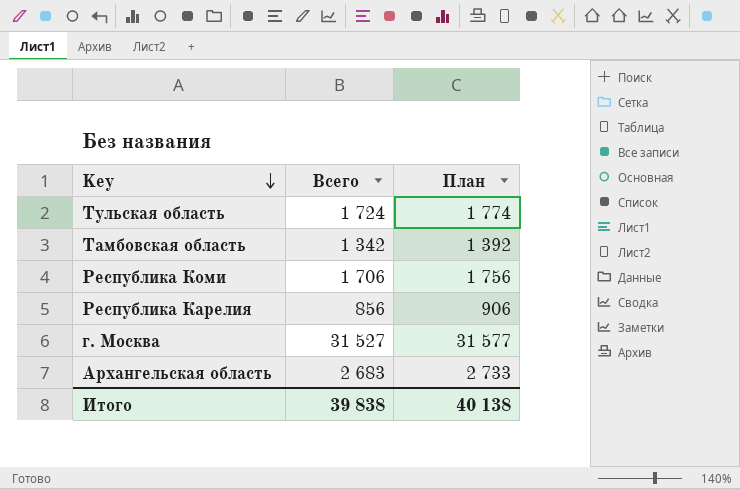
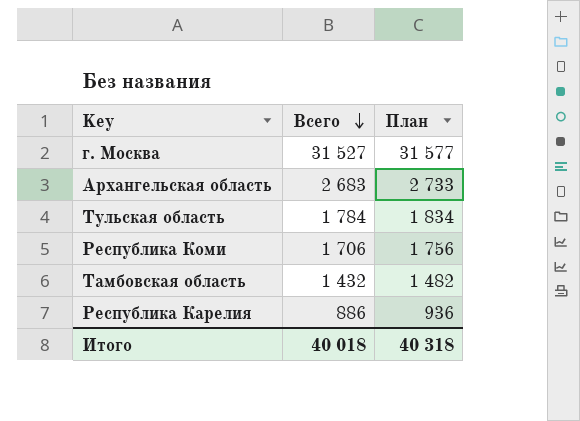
row order: Key descending -> Всего descending
Тульская область | Всего: 1 724 -> 1 784
Тульская область | План: 1 774 -> 1 834
Тамбовская область | Всего: 1 342 -> 1 432
Тамбовская область | План: 1 392 -> 1 482
Республика Карелия | Всего: 856 -> 886
Республика Карелия | План: 906 -> 936
Итого | Всего: 39 838 -> 40 018
Итого | План: 40 138 -> 40 318

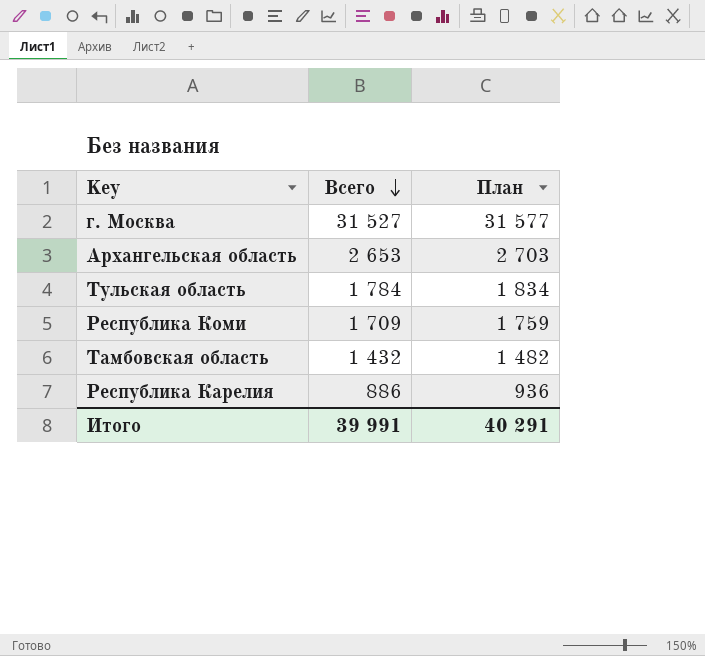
Архангельская область | Всего: 2 683 -> 2 653
Архангельская область | План: 2 733 -> 2 703
Республика Коми | Всего: 1 706 -> 1 709
Республика Коми | План: 1 756 -> 1 759
Итого | Всего: 40 018 -> 39 991
Итого | План: 40 318 -> 40 291

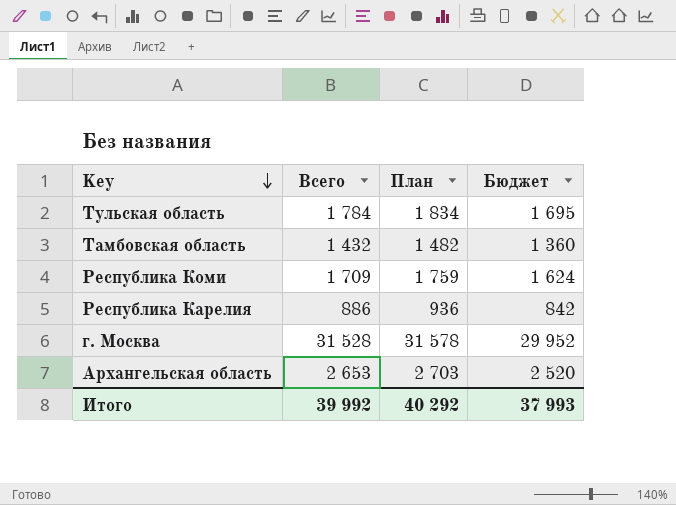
row order: Всего descending -> Key descending
column Бюджет | formula: none -> [Всего] * 0,95
г. Москва | Всего: 31 527 -> 31 528
г. Москва | План: 31 577 -> 31 578
Итого | Всего: 39 991 -> 39 992
Итого | План: 40 291 -> 40 292

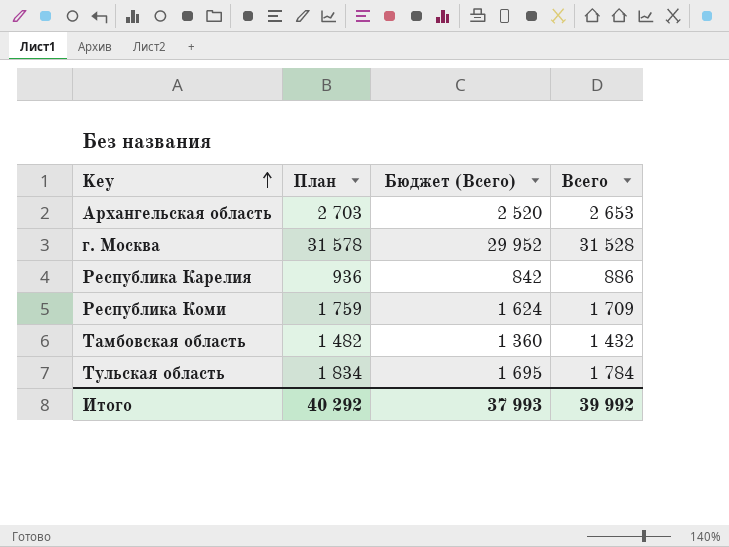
row order: Key descending -> Key ascending
column name: Бюджет -> Бюджет (Всего)
column Всего | position: 2 -> 4

